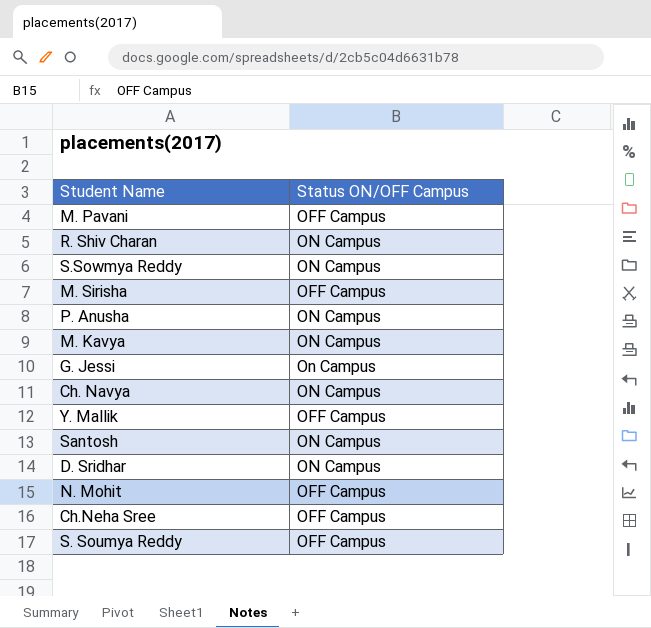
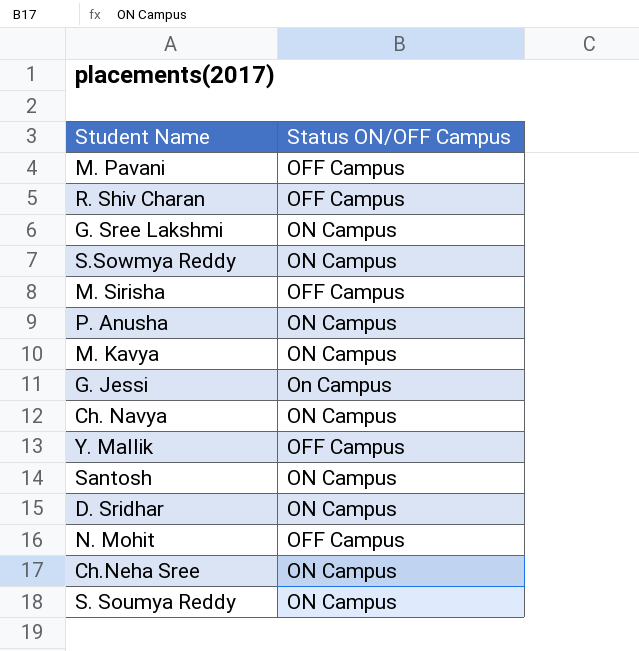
R. Shiv Charan | Status ON/OFF Campus: ON Campus -> OFF Campus
row G. Sree Lakshmi: none -> ON Campus
Ch.Neha Sree | Status ON/OFF Campus: OFF Campus -> ON Campus
S. Soumya Reddy | Status ON/OFF Campus: OFF Campus -> ON Campus

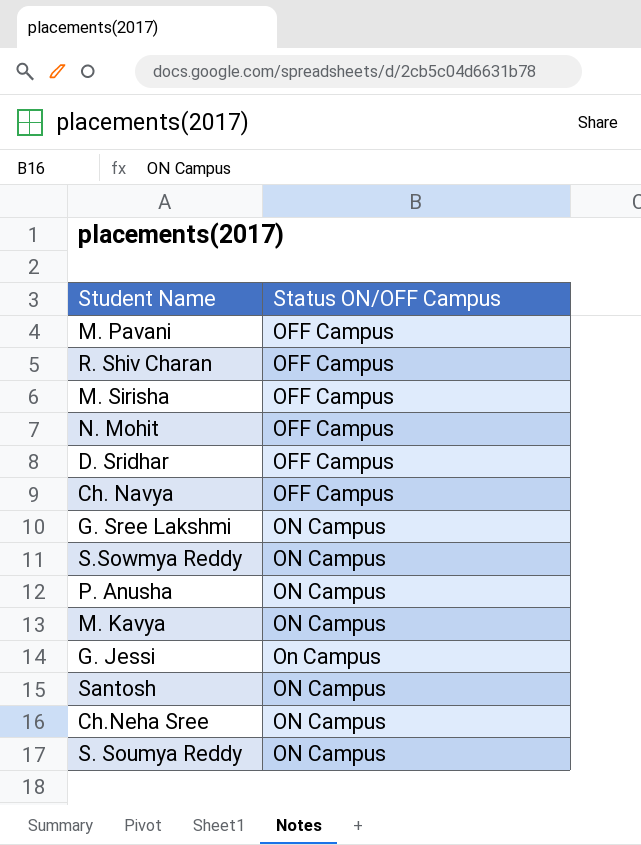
row order: none -> Status ON/OFF Campus ascending
row Y. Mallik: OFF Campus -> none
D. Sridhar | Status ON/OFF Campus: ON Campus -> OFF Campus
Ch. Navya | Status ON/OFF Campus: ON Campus -> OFF Campus

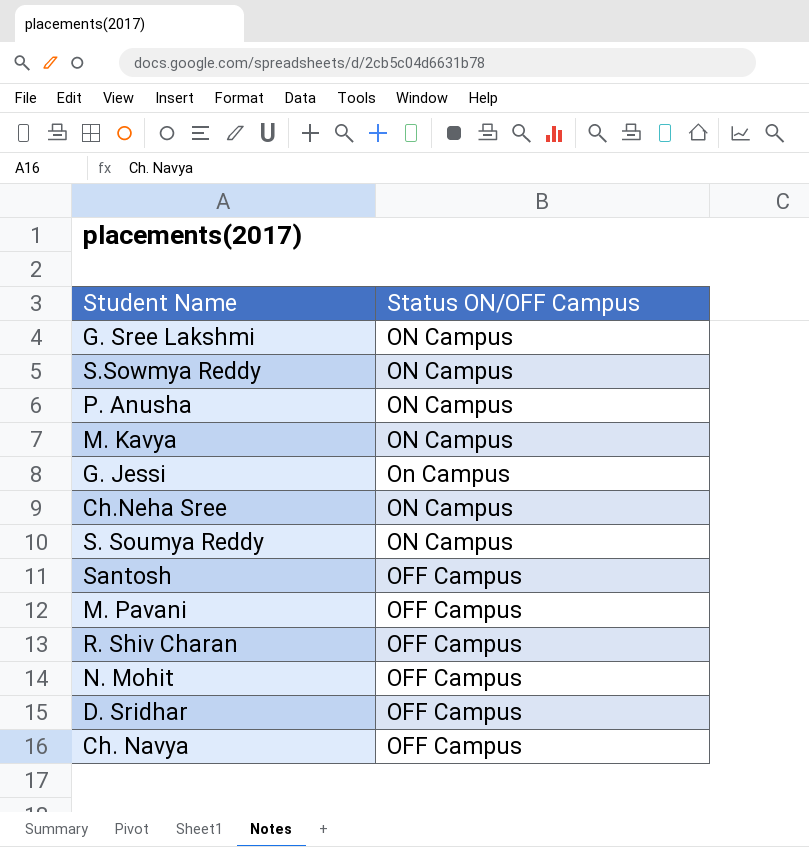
row order: Status ON/OFF Campus ascending -> Status ON/OFF Campus descending
row M. Sirisha: OFF Campus -> none
Santosh | Status ON/OFF Campus: ON Campus -> OFF Campus

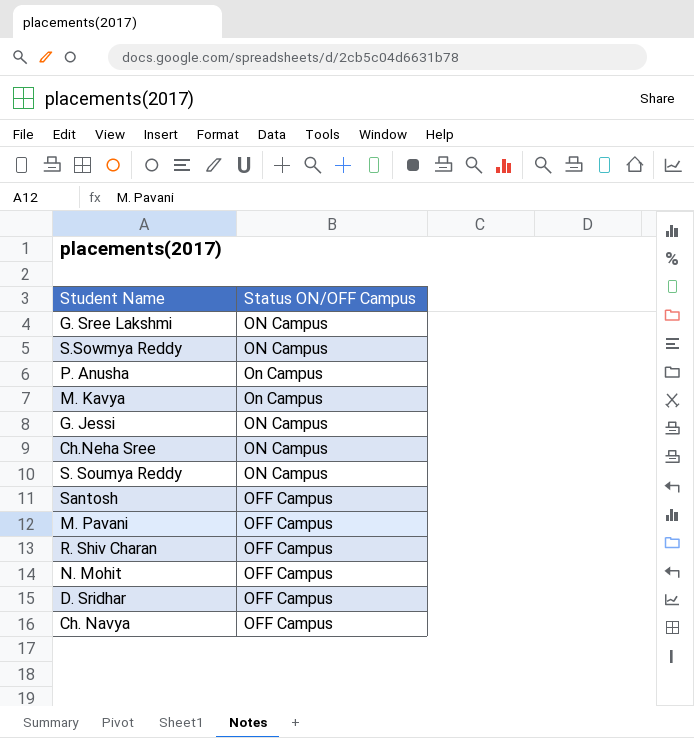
P. Anusha | Status ON/OFF Campus: ON Campus -> On Campus
M. Kavya | Status ON/OFF Campus: ON Campus -> On Campus
G. Jessi | Status ON/OFF Campus: On Campus -> ON Campus

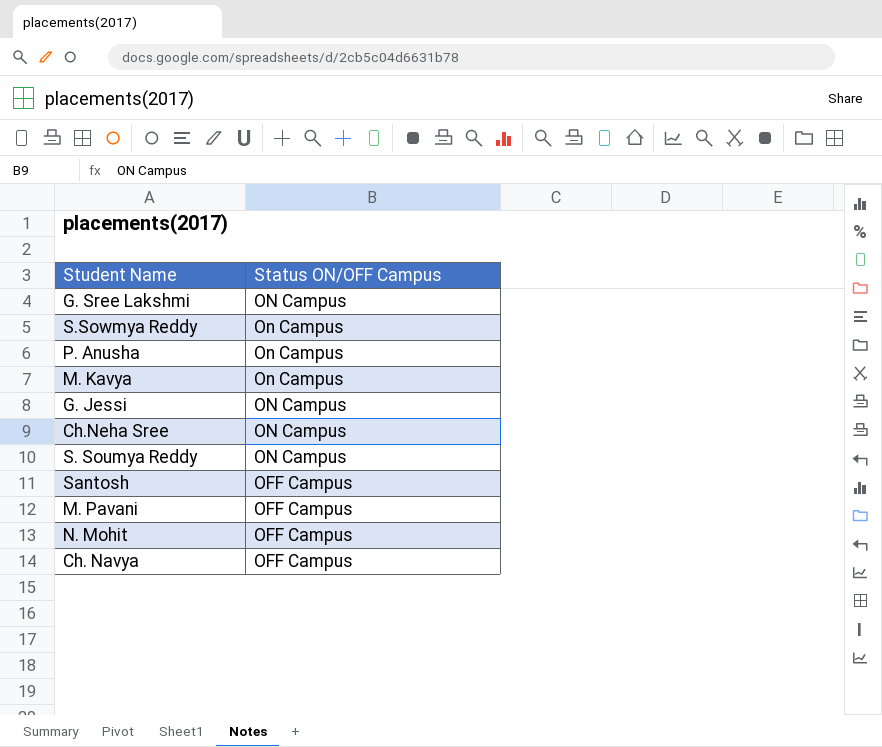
row R. Shiv Charan: OFF Campus -> none
row D. Sridhar: OFF Campus -> none
S.Sowmya Reddy | Status ON/OFF Campus: ON Campus -> On Campus

